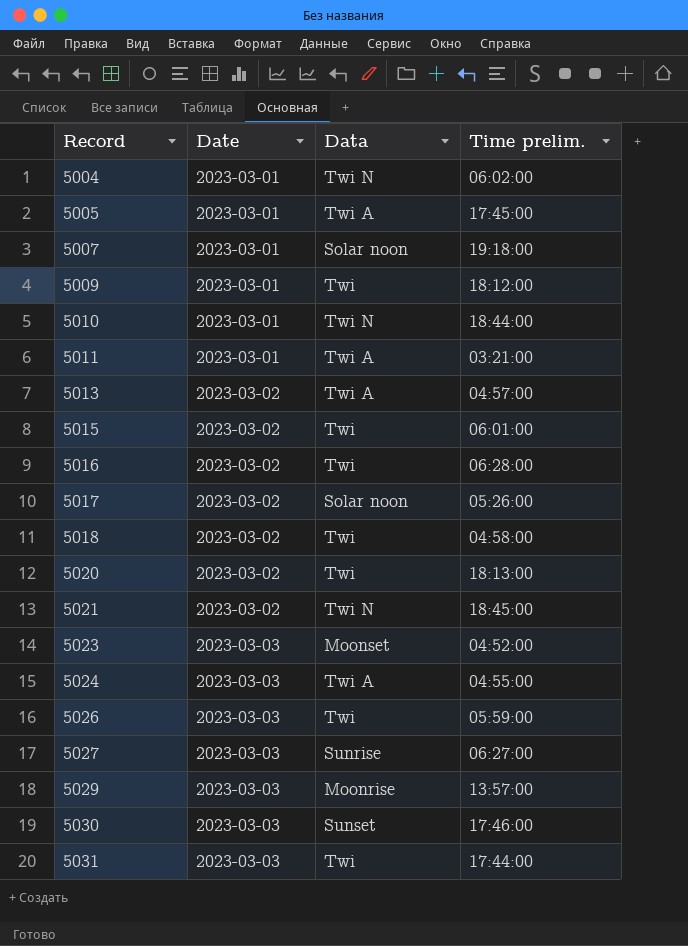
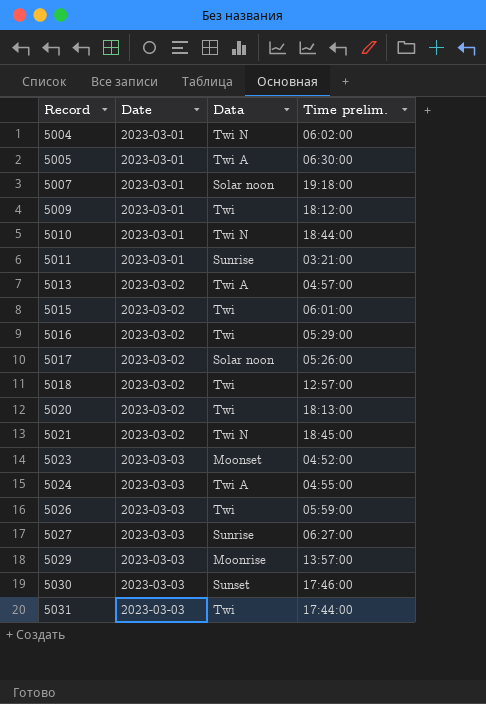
5005 | Time prelim.: 17:45:00 -> 06:30:00
5011 | Data: Twi A -> Sunrise
5016 | Time prelim.: 06:28:00 -> 05:29:00
5018 | Time prelim.: 04:58:00 -> 12:57:00

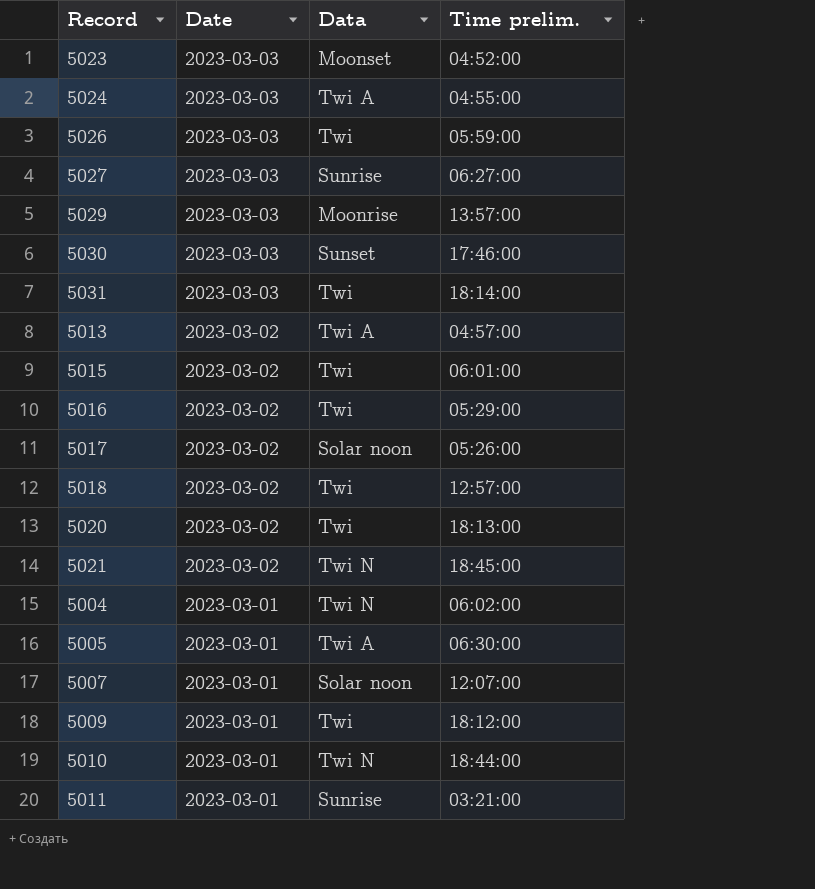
row order: Record ascending -> Date descending
5031 | Time prelim.: 17:44:00 -> 18:14:00
5007 | Time prelim.: 19:18:00 -> 12:07:00

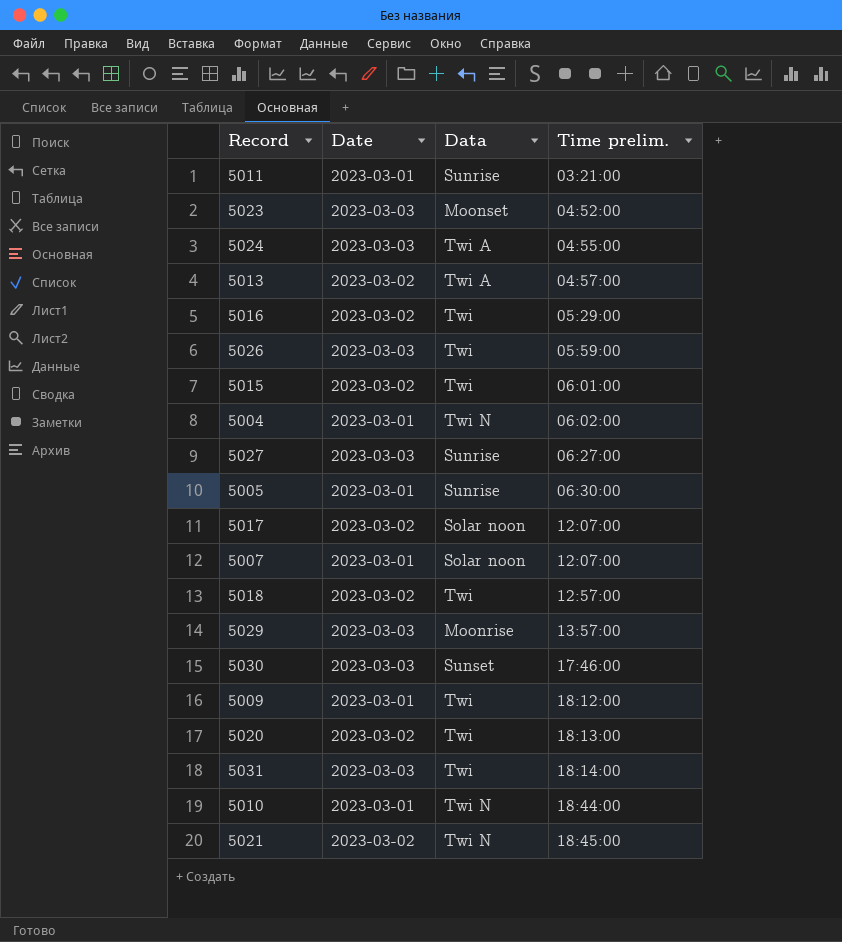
row order: Date descending -> Time prelim. ascending
5005 | Data: Twi A -> Sunrise
5017 | Time prelim.: 05:26:00 -> 12:07:00

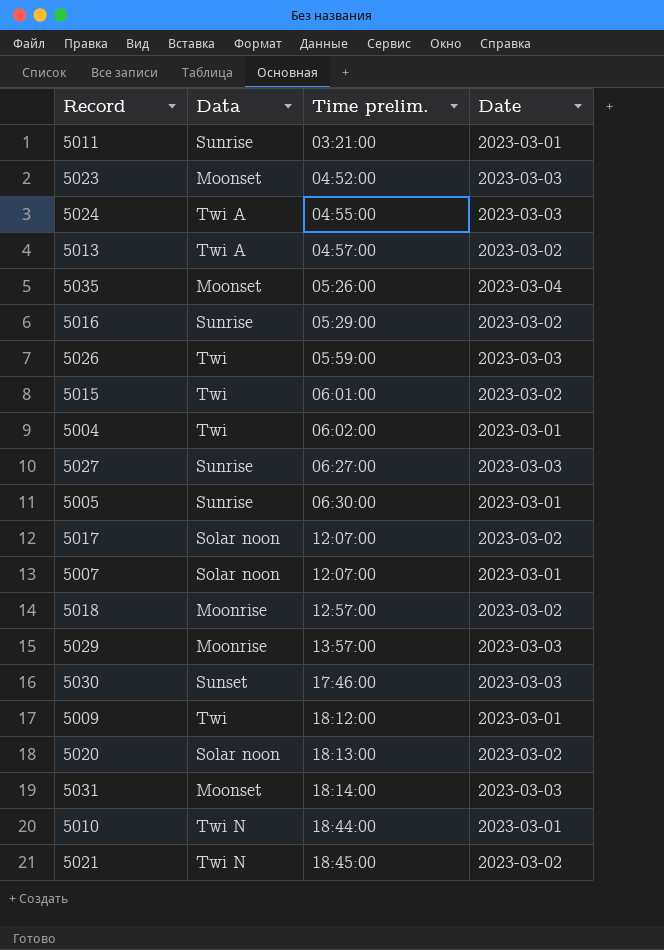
column Date | position: 2 -> 4
row 5035: none -> Moonset | 05:26:00 | 2023-03-04
5016 | Data: Twi -> Sunrise
5004 | Data: Twi N -> Twi
5018 | Data: Twi -> Moonrise
5020 | Data: Twi -> Solar noon
5031 | Data: Twi -> Moonset

